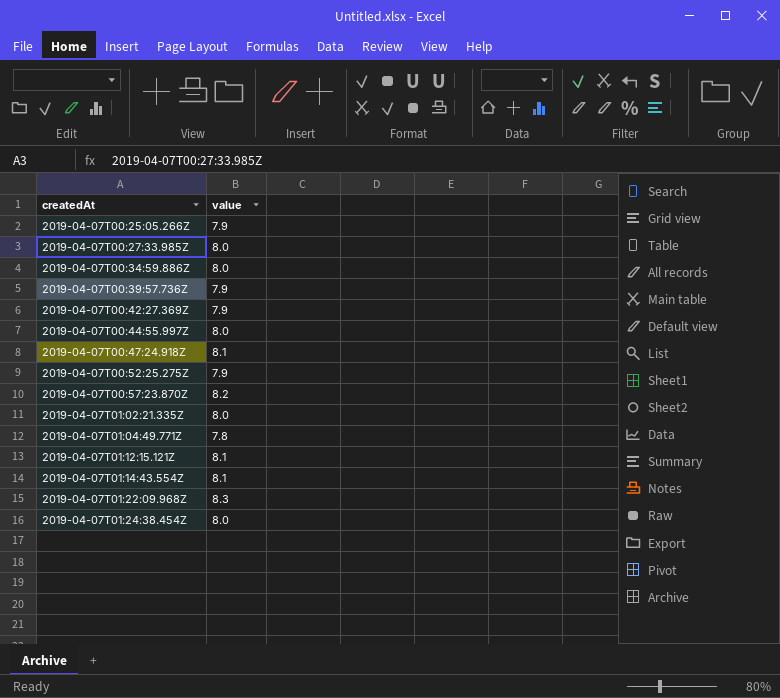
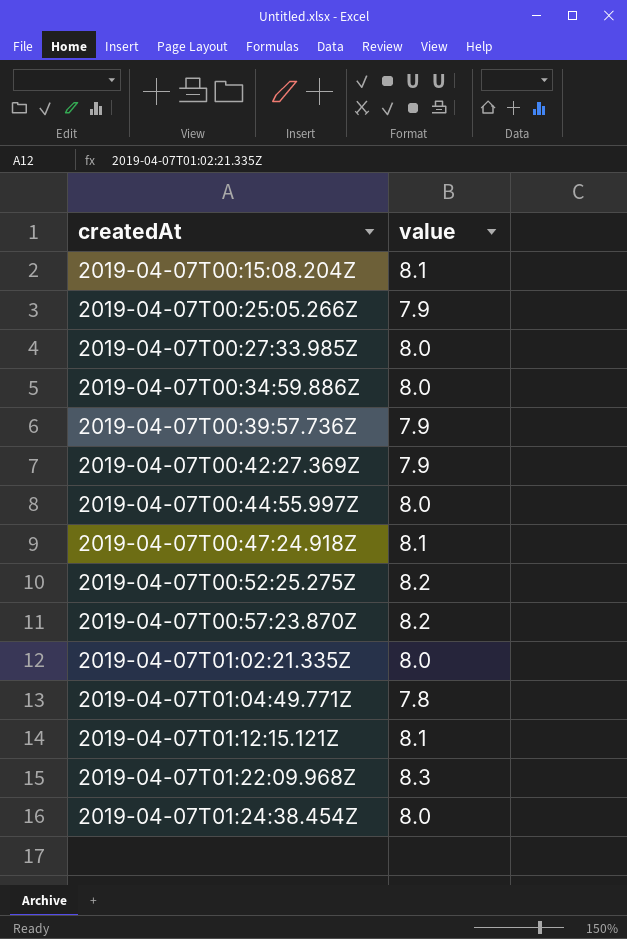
row 2019-04-07T01:14:43.554Z: 8.1 -> none
row 2019-04-07T00:15:08.204Z: none -> 8.1
2019-04-07T00:52:25.275Z | value: 7.9 -> 8.2

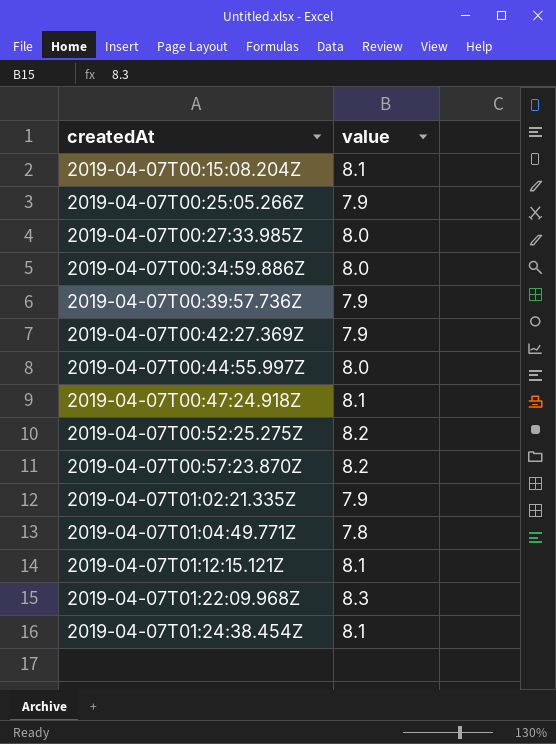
2019-04-07T01:02:21.335Z | value: 8.0 -> 7.9
2019-04-07T01:24:38.454Z | value: 8.0 -> 8.1

